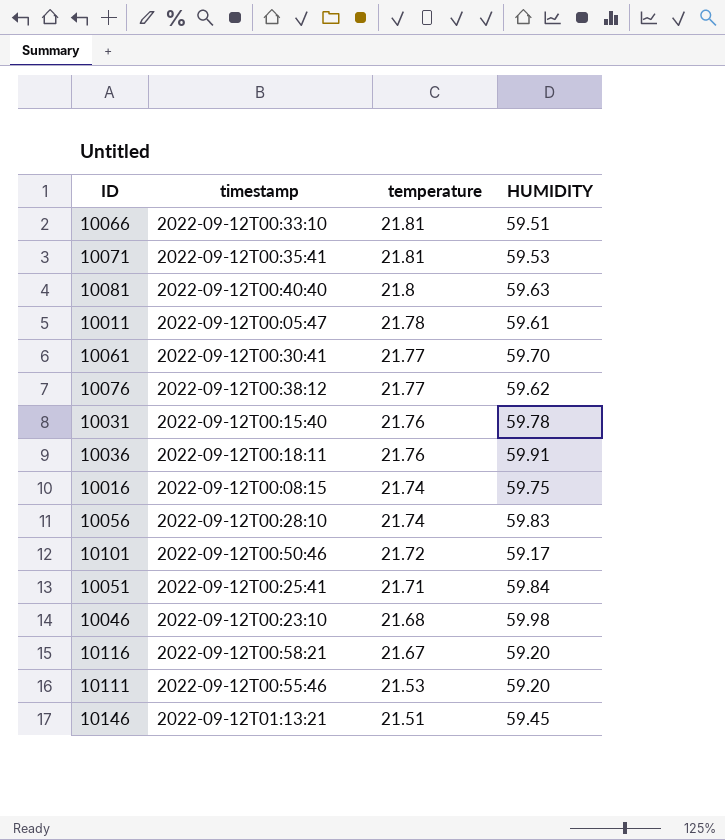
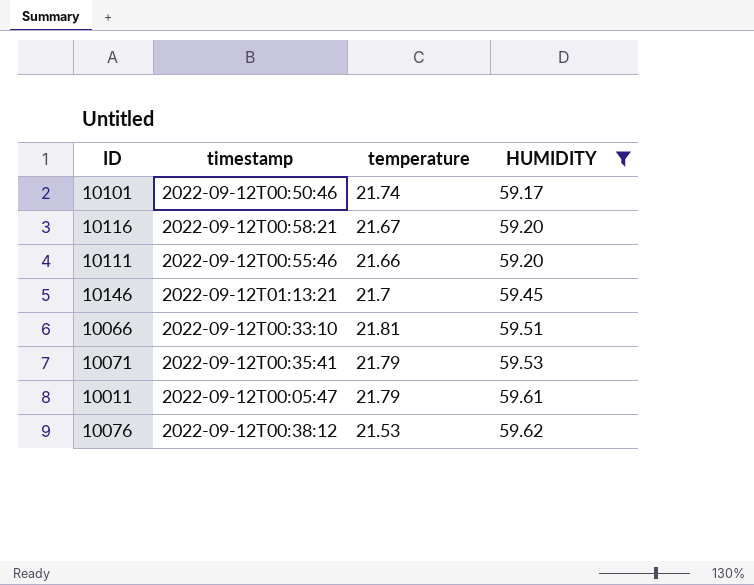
filter: none -> HUMIDITY <= 59.62
row order: temperature descending -> HUMIDITY ascending
10101 | temperature: 21.72 -> 21.74
10111 | temperature: 21.53 -> 21.66
10146 | temperature: 21.51 -> 21.7
10071 | temperature: 21.81 -> 21.79
10011 | temperature: 21.78 -> 21.79
10076 | temperature: 21.77 -> 21.53

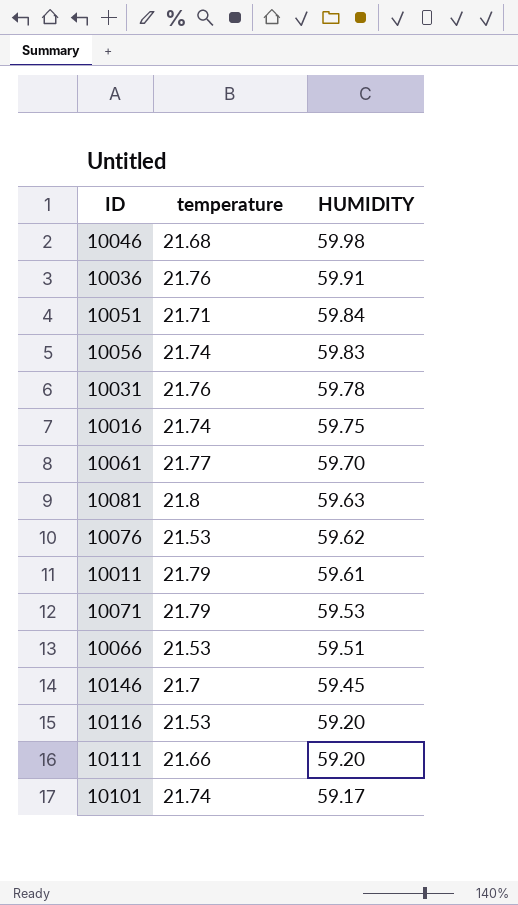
filter: HUMIDITY <= 59.62 -> none
row order: HUMIDITY ascending -> HUMIDITY descending
column timestamp | position: 2 -> none
10066 | temperature: 21.81 -> 21.53
10116 | temperature: 21.67 -> 21.53

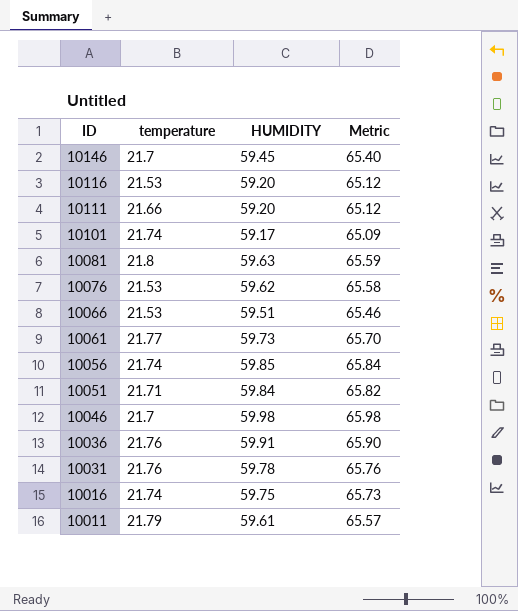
row order: HUMIDITY descending -> ID descending
column Metric | formula: none -> [HUMIDITY] * 1.1
row 10071: 21.79 | 59.53 -> none
10061 | HUMIDITY: 59.70 -> 59.73
10056 | HUMIDITY: 59.83 -> 59.85
10046 | temperature: 21.68 -> 21.7

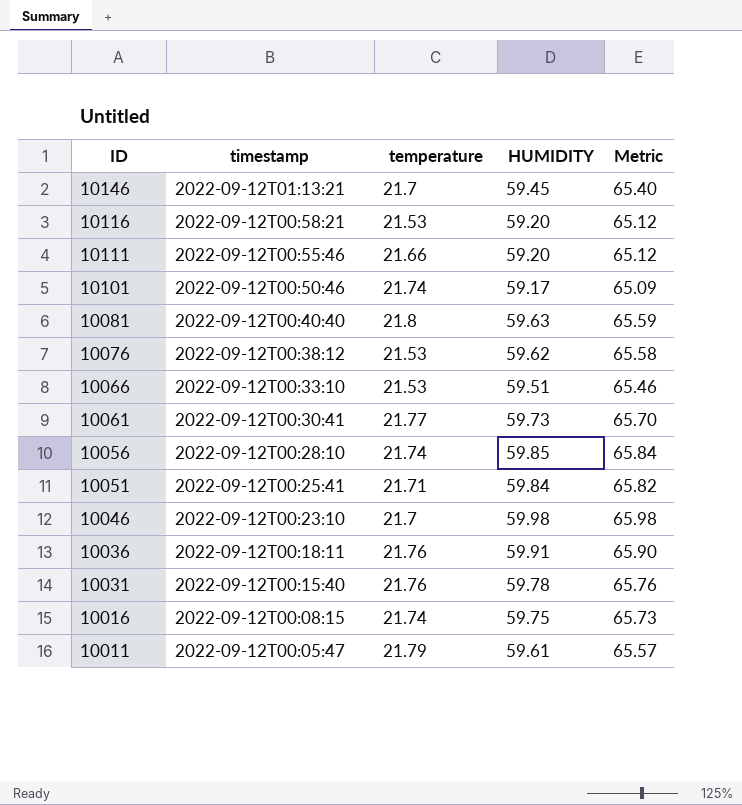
column timestamp | position: none -> 2

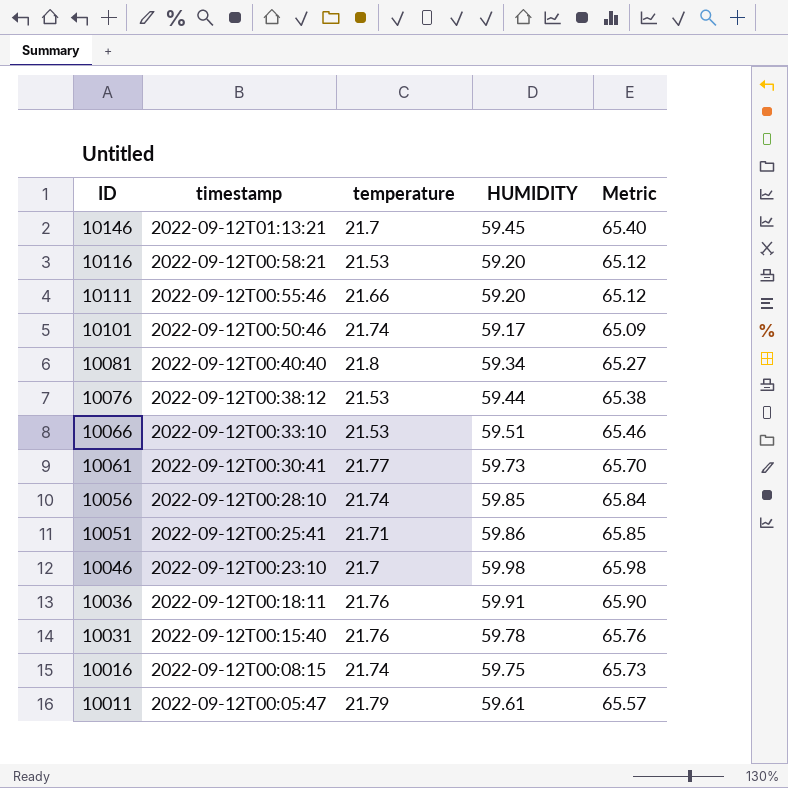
10081 | HUMIDITY: 59.63 -> 59.34
10081 | Metric: 65.59 -> 65.27
10076 | HUMIDITY: 59.62 -> 59.44
10076 | Metric: 65.58 -> 65.38
10051 | HUMIDITY: 59.84 -> 59.86
10051 | Metric: 65.82 -> 65.85

